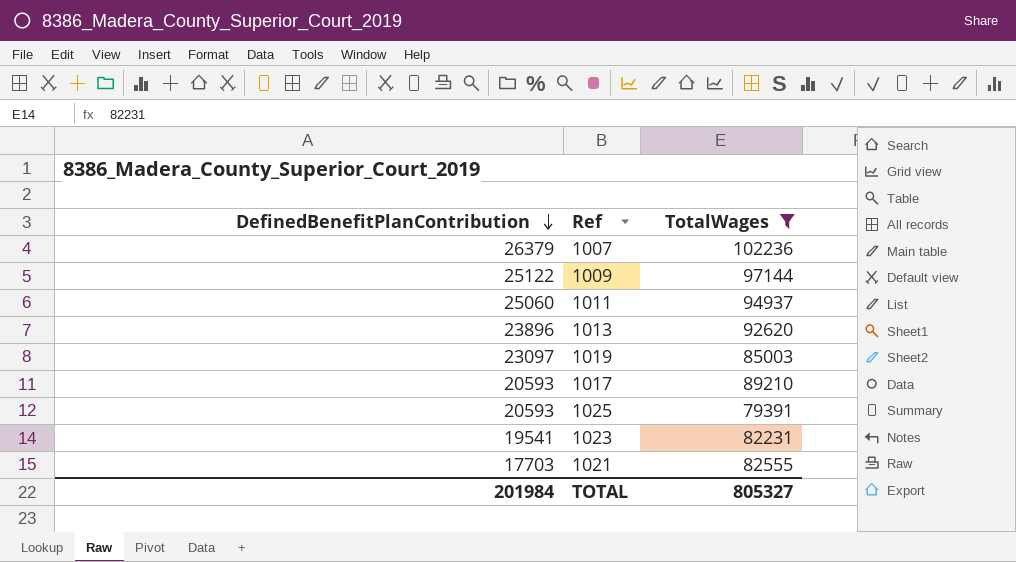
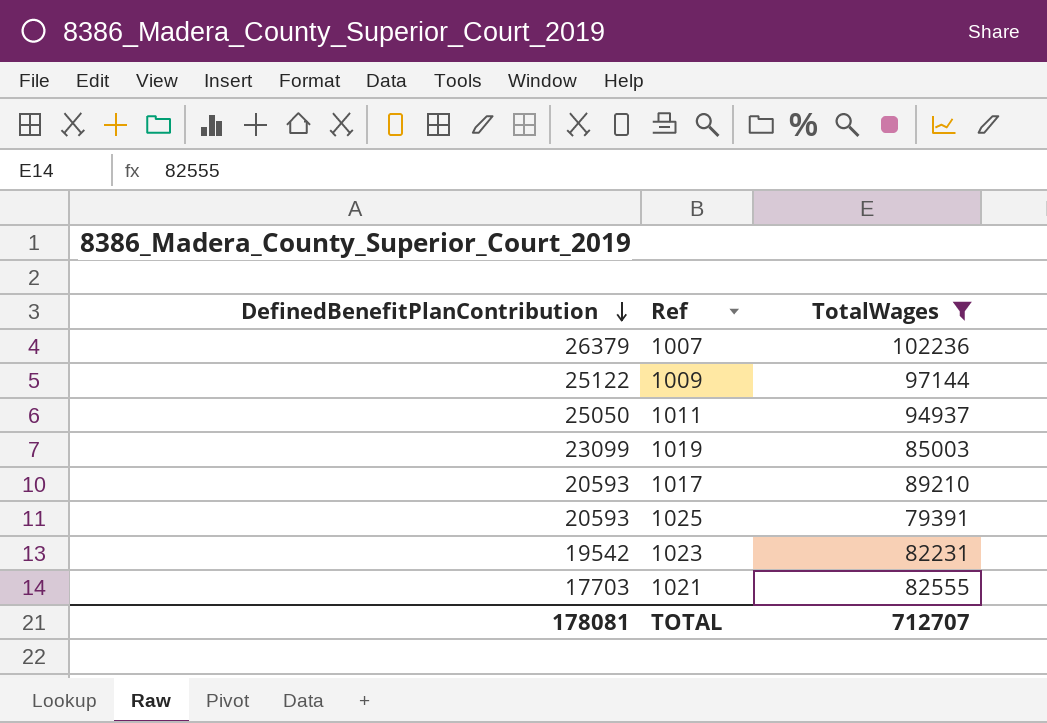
row 1013: 23896 | 92620 -> none
1011 | DefinedBenefitPlanContribution: 25060 -> 25050
1019 | DefinedBenefitPlanContribution: 23097 -> 23099
1023 | DefinedBenefitPlanContribution: 19541 -> 19542
TOTAL | DefinedBenefitPlanContribution: 201984 -> 178081
TOTAL | TotalWages: 805327 -> 712707

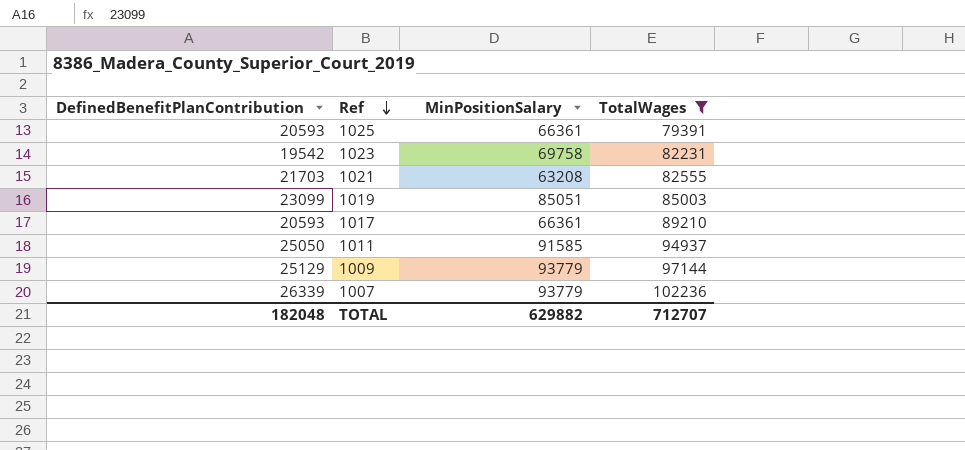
row order: DefinedBenefitPlanContribution descending -> Ref descending
column MinPositionSalary | position: none -> 3
1021 | DefinedBenefitPlanContribution: 17703 -> 21703
1009 | DefinedBenefitPlanContribution: 25122 -> 25129
1007 | DefinedBenefitPlanContribution: 26379 -> 26339
TOTAL | DefinedBenefitPlanContribution: 178081 -> 182048

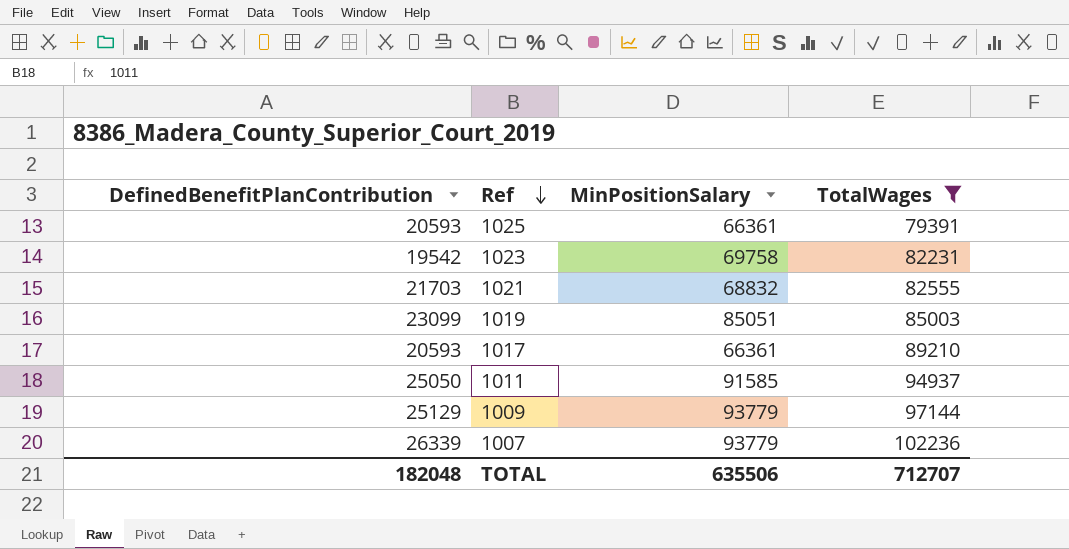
1021 | MinPositionSalary: 63208 -> 68832
TOTAL | MinPositionSalary: 629882 -> 635506

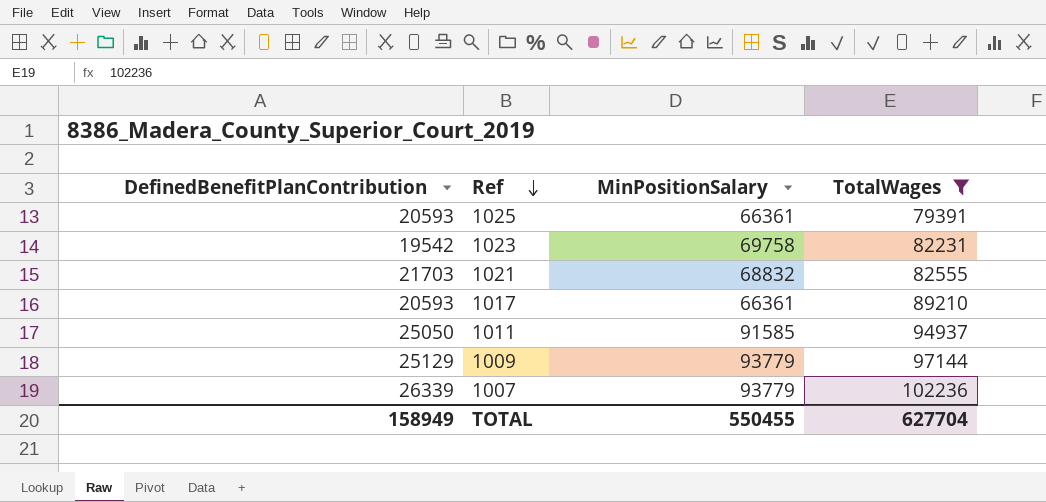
row 1019: 23099 | 85051 | 85003 -> none
TOTAL | DefinedBenefitPlanContribution: 182048 -> 158949
TOTAL | MinPositionSalary: 635506 -> 550455
TOTAL | TotalWages: 712707 -> 627704

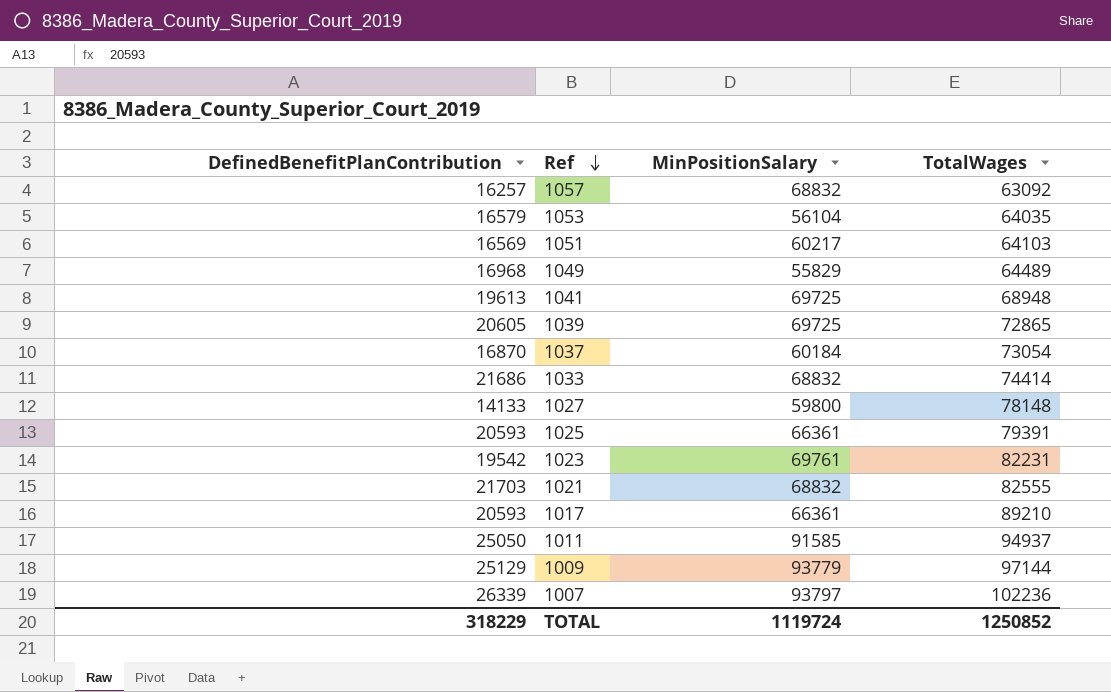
filter: TotalWages >= 79391 -> none
1023 | MinPositionSalary: 69758 -> 69761
1007 | MinPositionSalary: 93779 -> 93797
TOTAL | DefinedBenefitPlanContribution: 158949 -> 318229
TOTAL | MinPositionSalary: 550455 -> 1119724
TOTAL | TotalWages: 627704 -> 1250852

